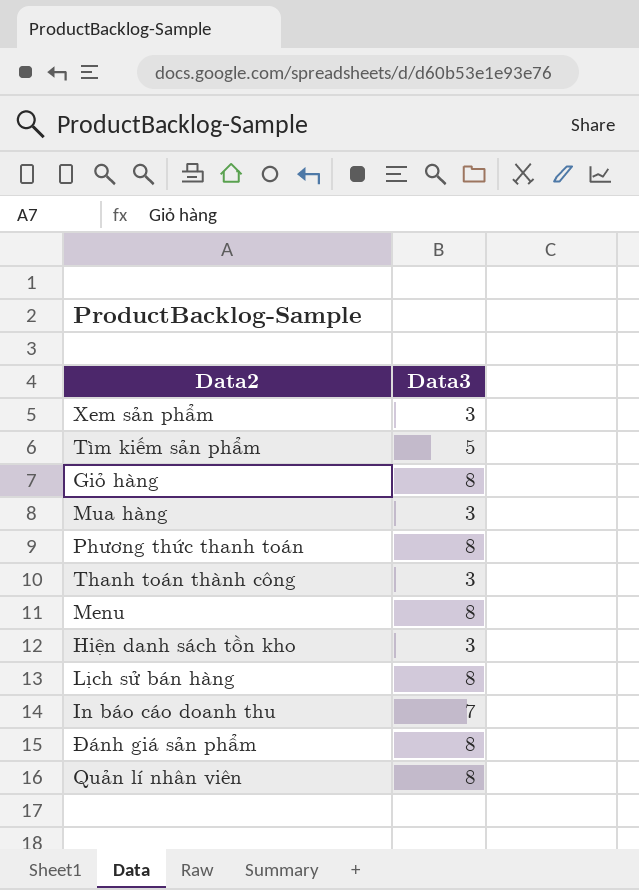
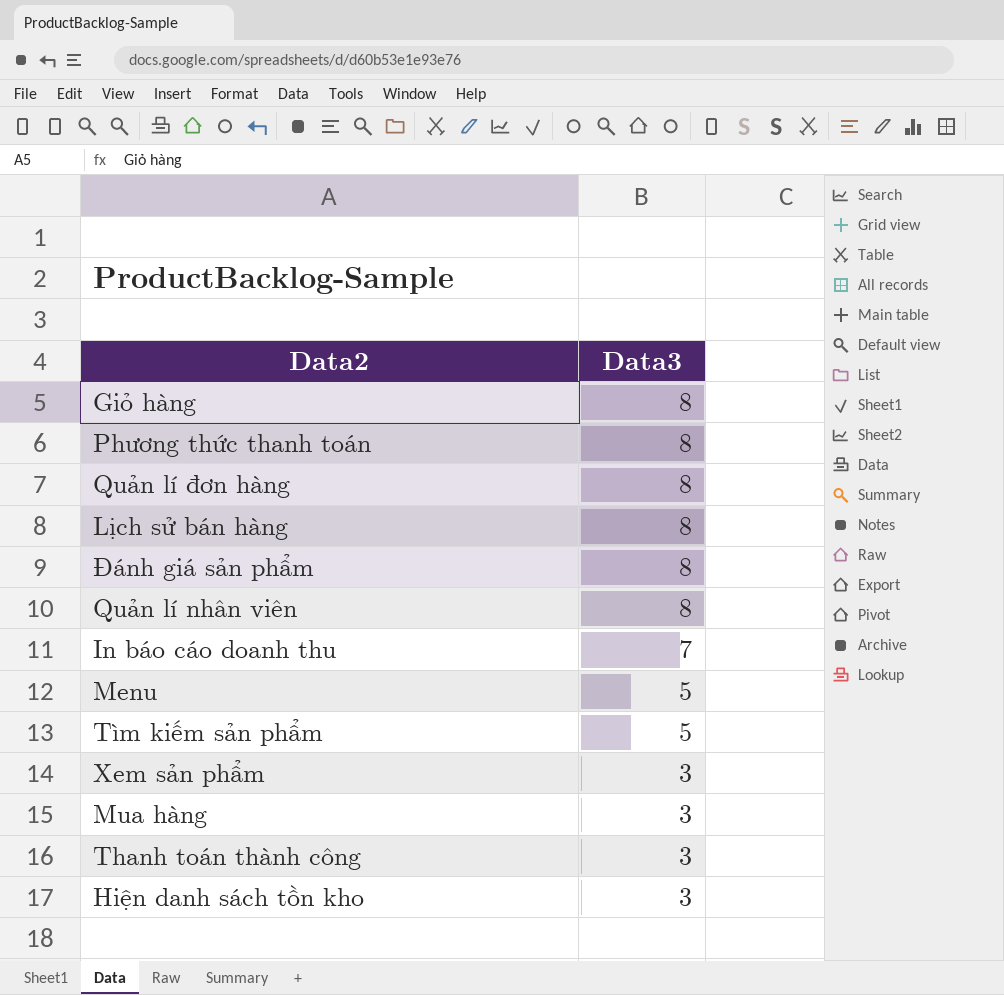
row order: none -> Data3 descending
row Quản lí đơn hàng: none -> 8
Menu | Data3: 8 -> 5

